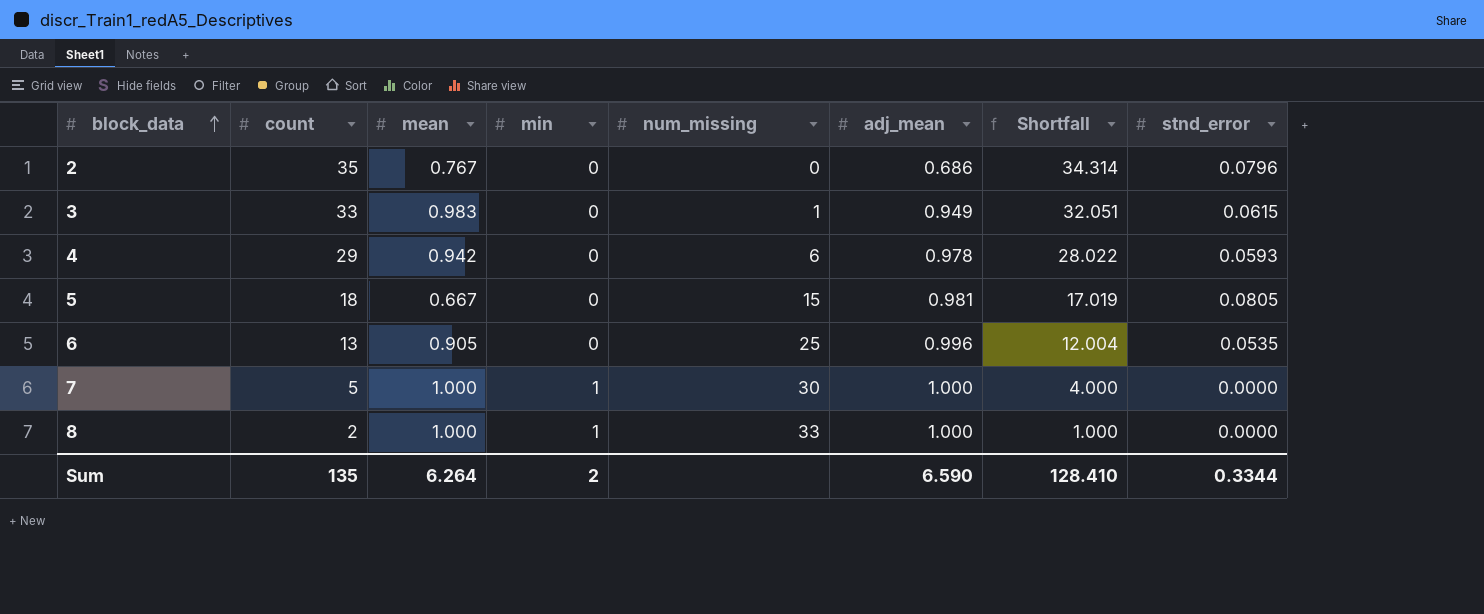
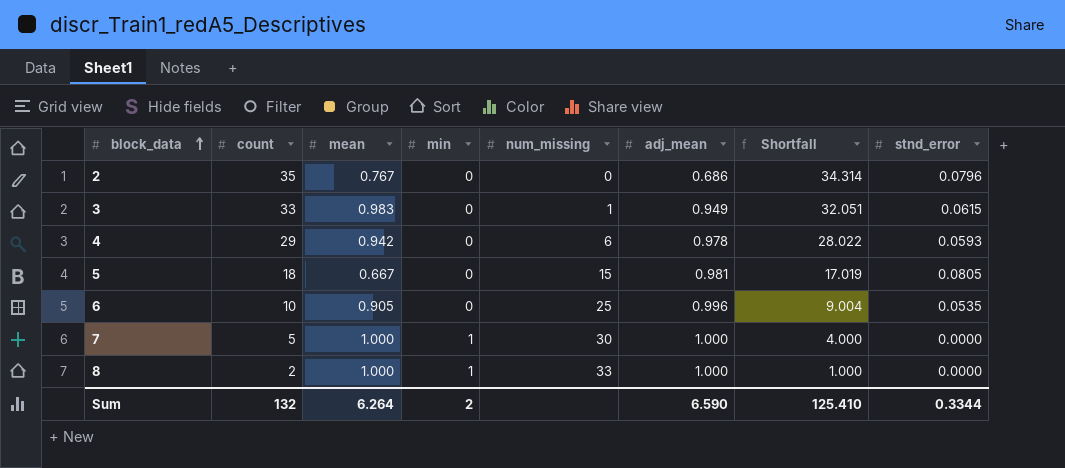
6 | count: 13 -> 10
6 | Shortfall: 12.004 -> 9.004
Sum | count: 135 -> 132
Sum | Shortfall: 128.410 -> 125.410

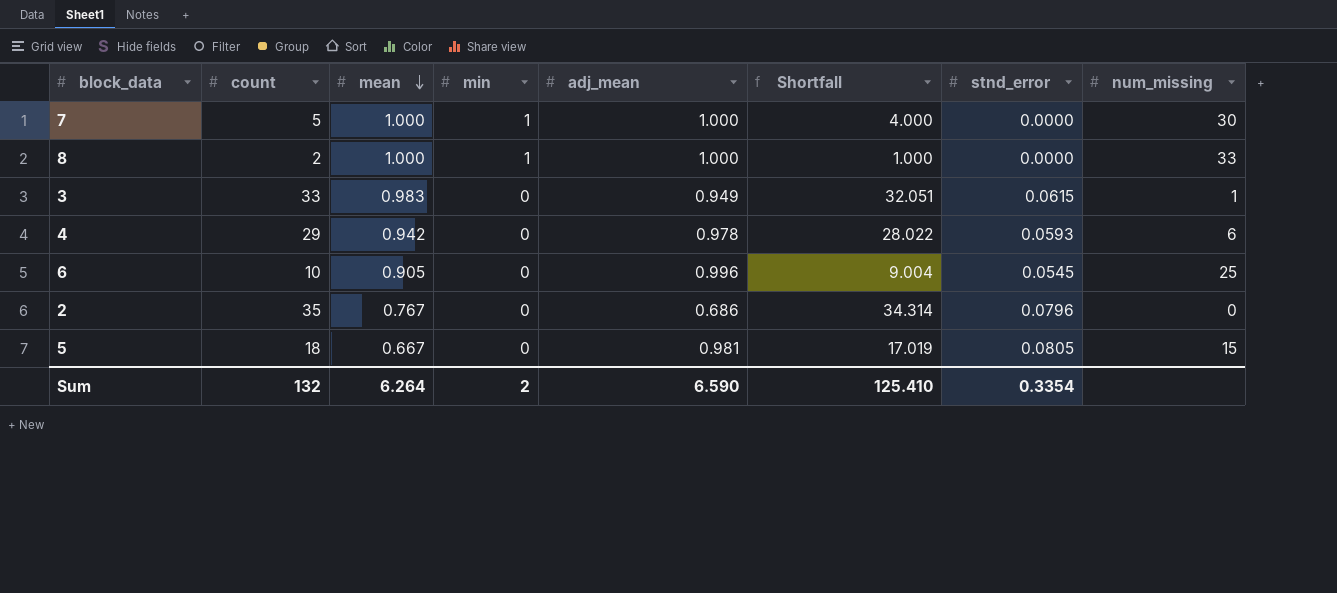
row order: block_data ascending -> mean descending
column num_missing | position: 5 -> 8
6 | stnd_error: 0.0535 -> 0.0545
Sum | stnd_error: 0.3344 -> 0.3354

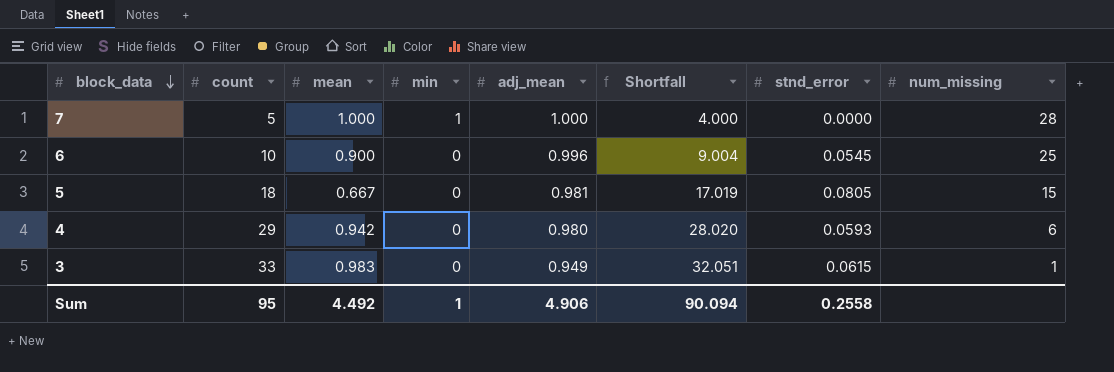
row order: mean descending -> block_data descending
row 8: 2 | 1.000 | 1 | 1.000 | 1.000 | 0.0000 | 33 -> none
row 2: 35 | 0.767 | 0 | 0.686 | 34.314 | 0.0796 | 0 -> none
7 | num_missing: 30 -> 28
6 | mean: 0.905 -> 0.900
4 | adj_mean: 0.978 -> 0.980
4 | Shortfall: 28.022 -> 28.020
Sum | count: 132 -> 95
Sum | mean: 6.264 -> 4.492
Sum | min: 2 -> 1
Sum | adj_mean: 6.590 -> 4.906
Sum | Shortfall: 125.410 -> 90.094
Sum | stnd_error: 0.3354 -> 0.2558

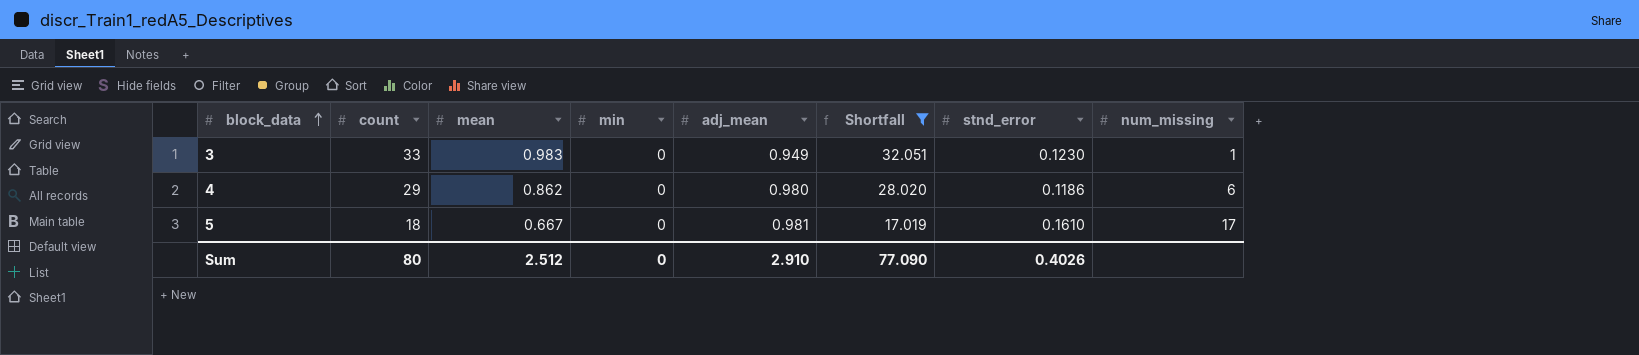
filter: none -> Shortfall >= 17.019
row order: block_data descending -> block_data ascending
3 | stnd_error: 0.0615 -> 0.1230
4 | mean: 0.942 -> 0.862
4 | stnd_error: 0.0593 -> 0.1186
5 | stnd_error: 0.0805 -> 0.1610
5 | num_missing: 15 -> 17
Sum | count: 95 -> 80
Sum | mean: 4.492 -> 2.512
Sum | min: 1 -> 0
Sum | adj_mean: 4.906 -> 2.910
Sum | Shortfall: 90.094 -> 77.090
Sum | stnd_error: 0.2558 -> 0.4026

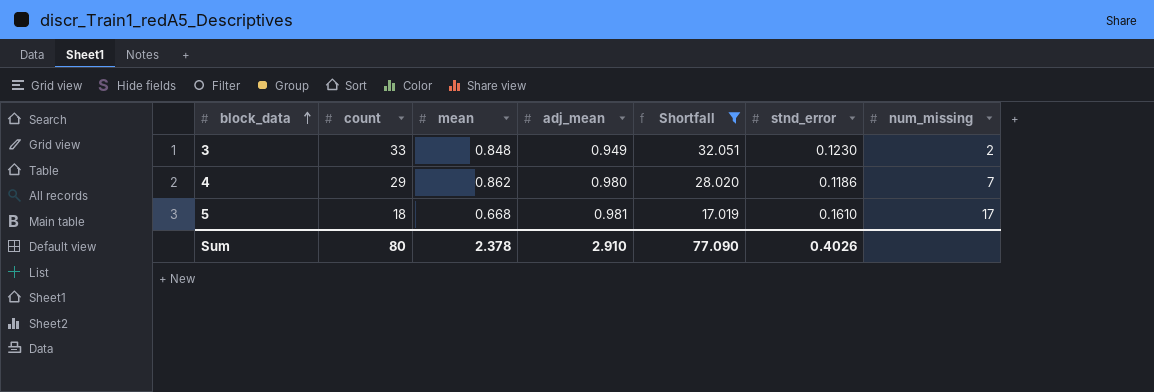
column min | position: 4 -> none
3 | mean: 0.983 -> 0.848
3 | num_missing: 1 -> 2
4 | num_missing: 6 -> 7
5 | mean: 0.667 -> 0.668
Sum | mean: 2.512 -> 2.378

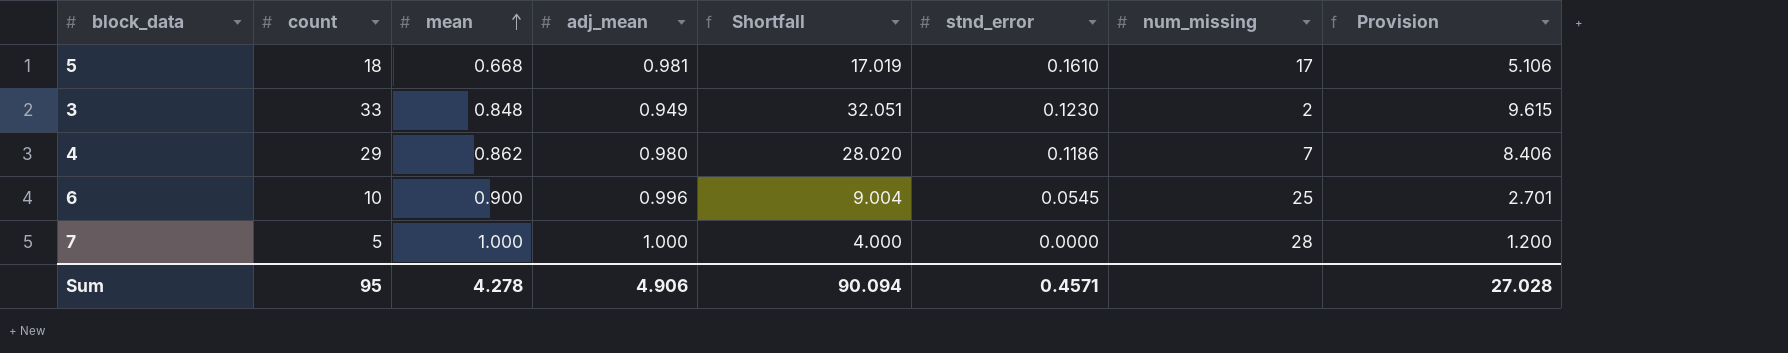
filter: Shortfall >= 17.019 -> none
row order: block_data ascending -> mean ascending
column Provision | formula: none -> [Shortfall] * 0.3
Sum | count: 80 -> 95
Sum | mean: 2.378 -> 4.278
Sum | adj_mean: 2.910 -> 4.906
Sum | Shortfall: 77.090 -> 90.094
Sum | stnd_error: 0.4026 -> 0.4571

